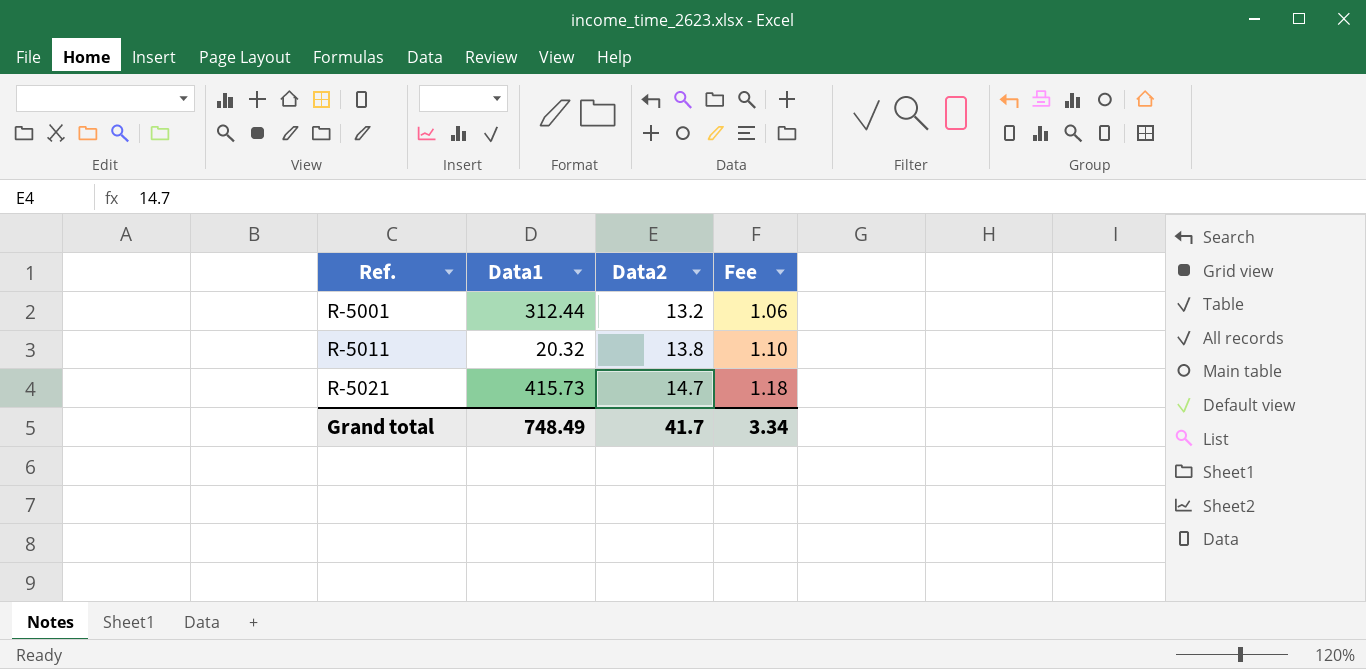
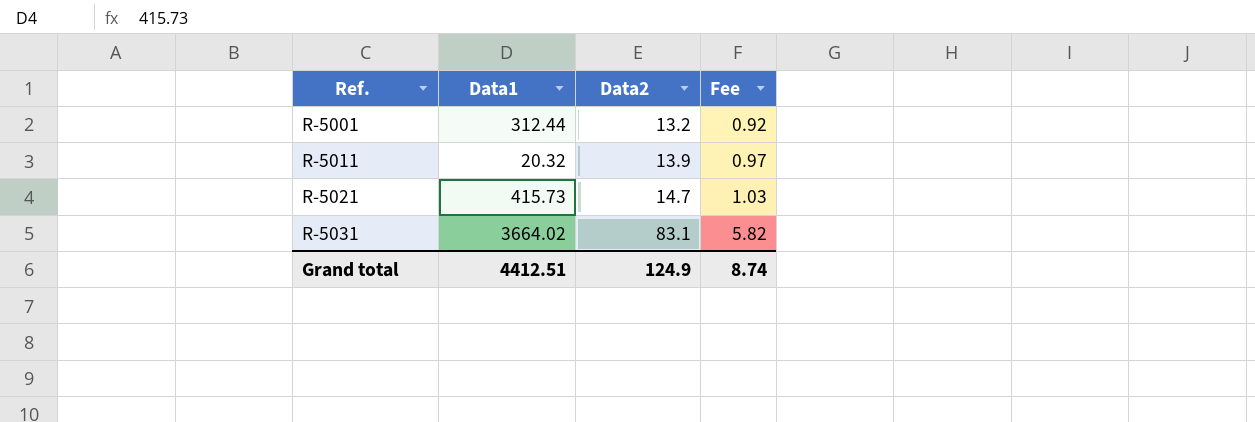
column Fee | formula: [Data2] * 0.08 -> [Data2] * 0.07
R-5011 | Data2: 13.8 -> 13.9
row R-5031: none -> 3664.02 | 83.1 | 5.82
Grand total | Data1: 748.49 -> 4412.51
Grand total | Data2: 41.7 -> 124.9
Grand total | Fee: 3.34 -> 8.74

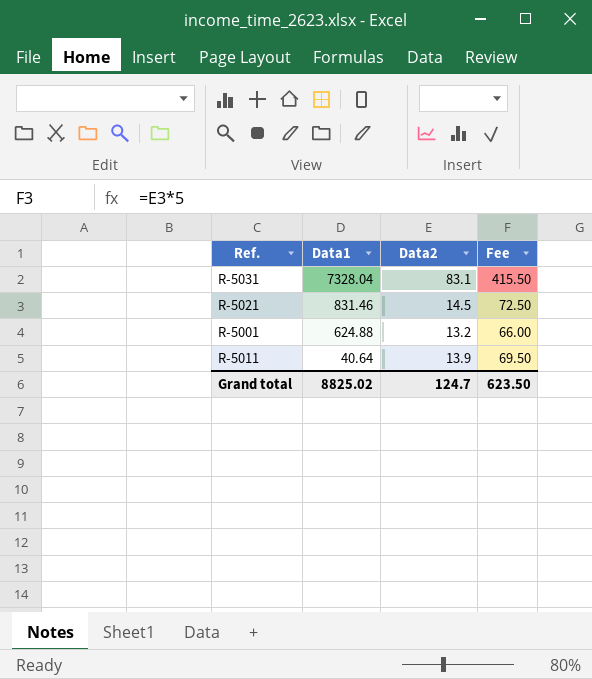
row order: Ref. ascending -> Data1 descending
column Fee | formula: [Data2] * 0.07 -> [Data2] * 5
R-5031 | Data1: 3664.02 -> 7328.04
R-5021 | Data1: 415.73 -> 831.46
R-5021 | Data2: 14.7 -> 14.5
R-5001 | Data1: 312.44 -> 624.88
R-5011 | Data1: 20.32 -> 40.64
Grand total | Data1: 4412.51 -> 8825.02
Grand total | Data2: 124.9 -> 124.7
Grand total | Fee: 8.74 -> 623.50

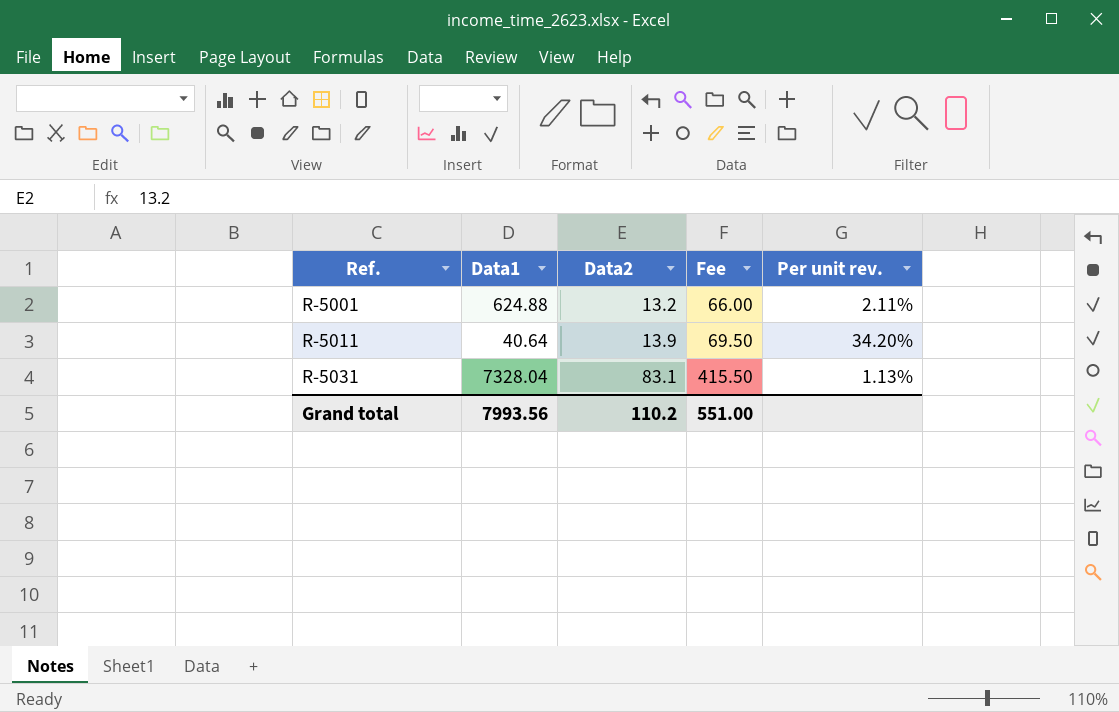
row order: Data1 descending -> Ref. ascending
column Per unit rev. | formula: none -> [Data2] / [Data1]
row R-5021: 831.46 | 14.5 | 72.50 -> none
Grand total | Data1: 8825.02 -> 7993.56
Grand total | Data2: 124.7 -> 110.2
Grand total | Fee: 623.50 -> 551.00

